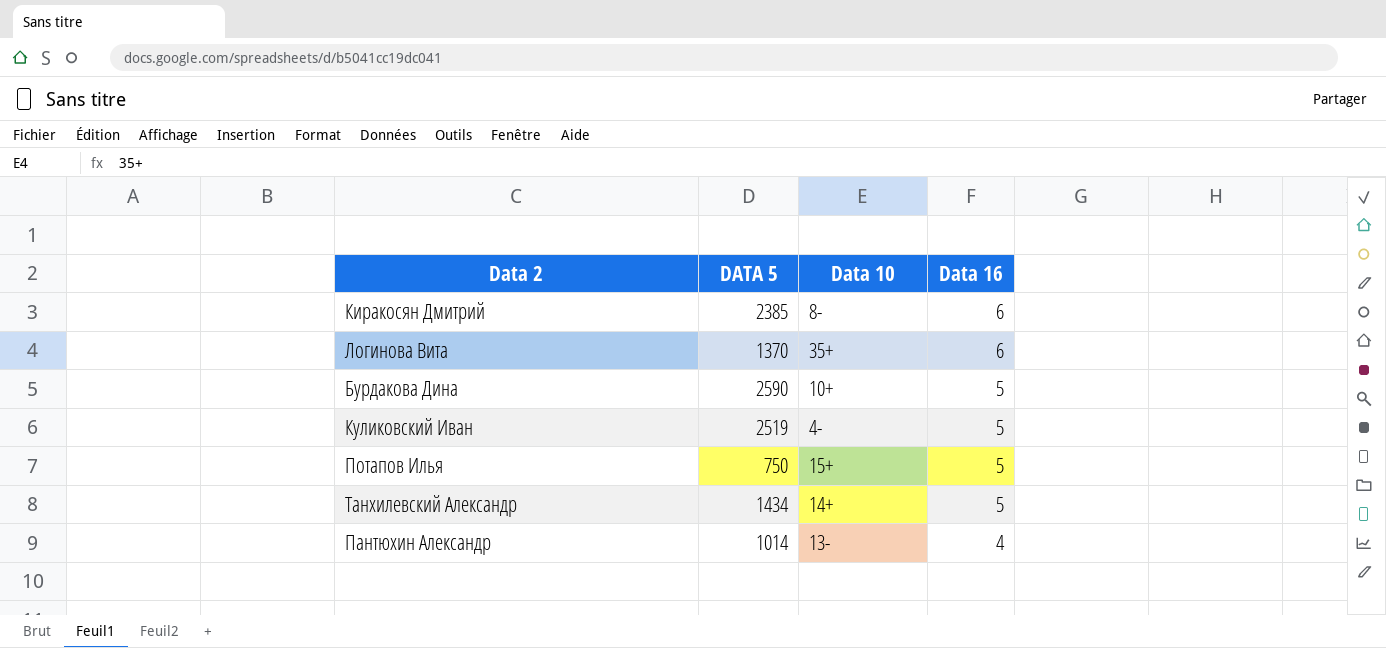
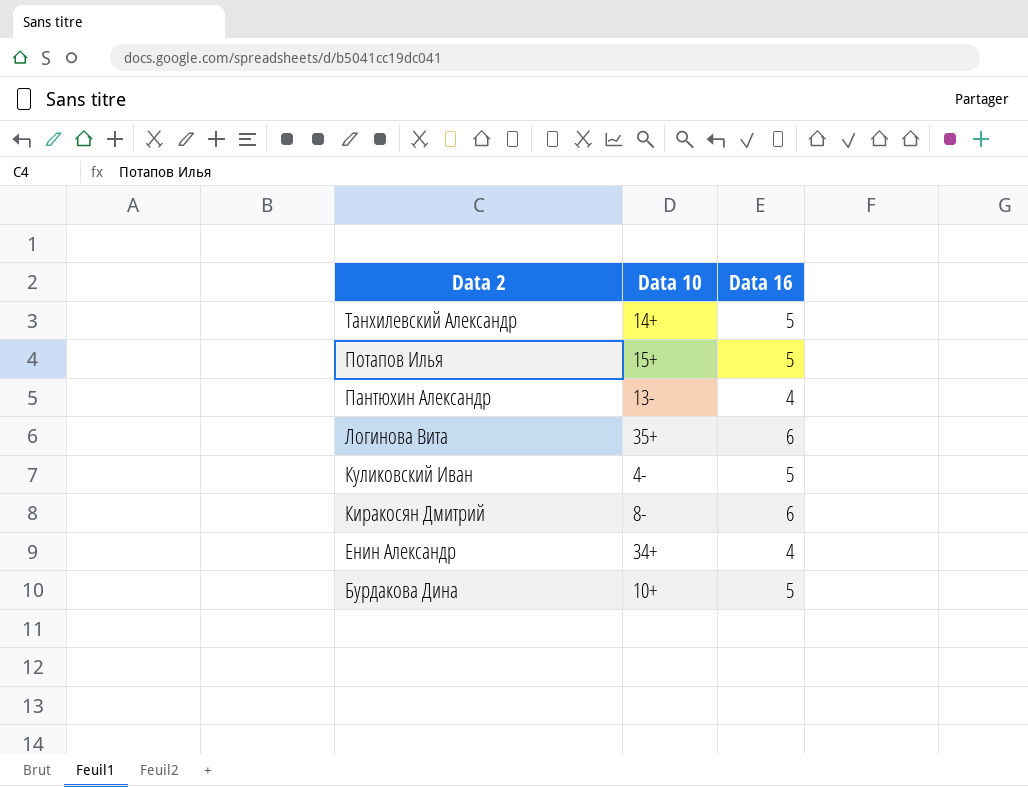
row order: Data 16 descending -> Data 2 descending
column DATA 5 | position: 2 -> none
row Енин Александр: none -> 34+ | 4

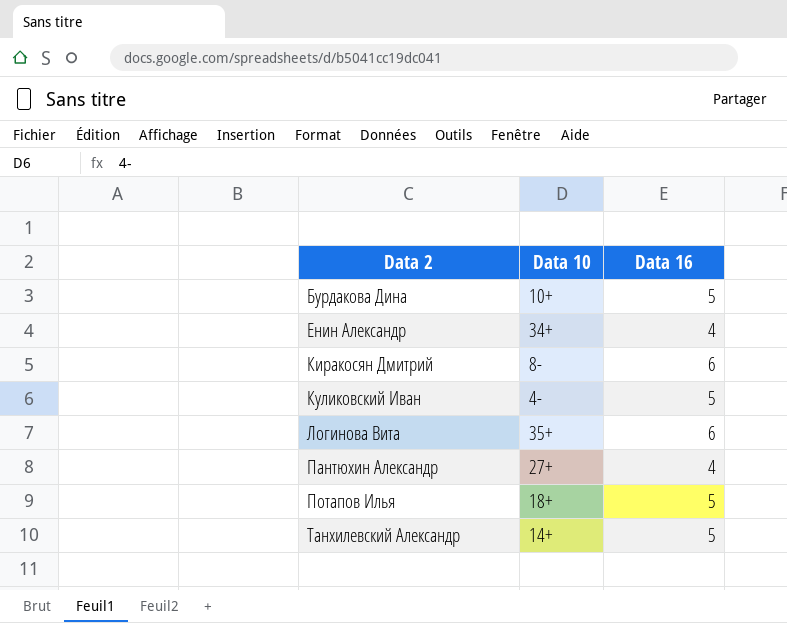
row order: Data 2 descending -> Data 2 ascending
Пантюхин Александр | Data 10: 13- -> 27+
Потапов Илья | Data 10: 15+ -> 18+

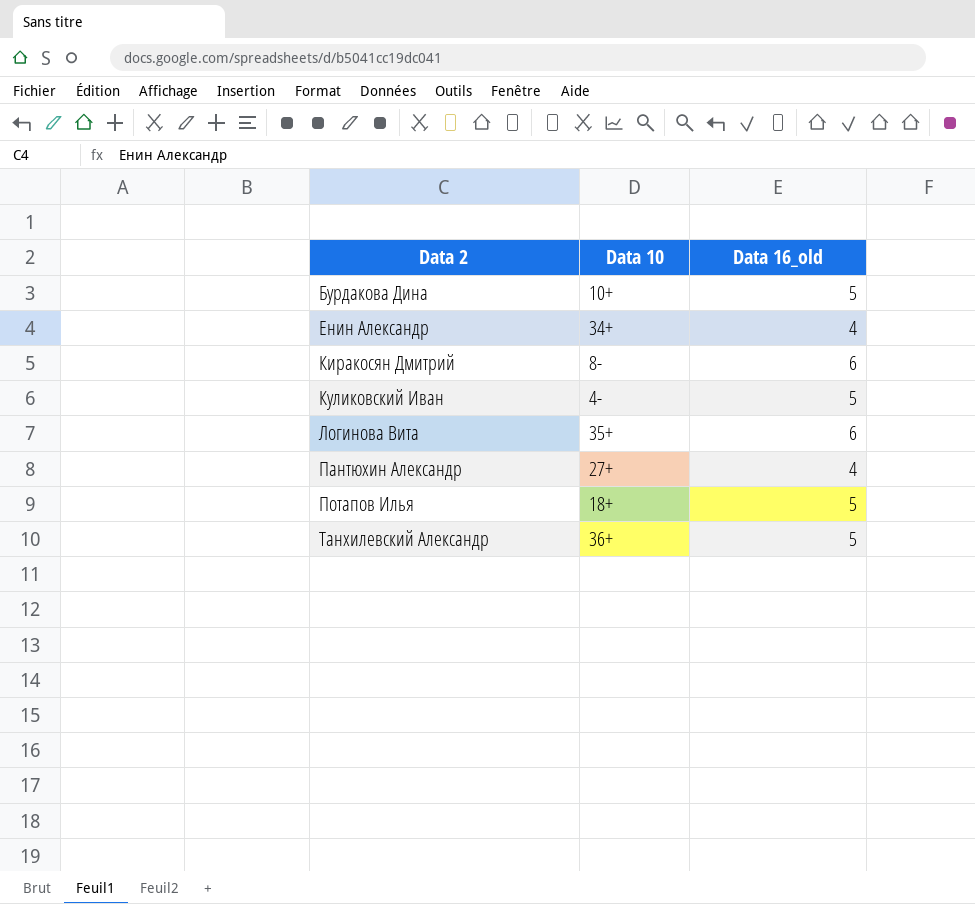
column name: Data 16 -> Data 16_old
Танхилевский Александр | Data 10: 14+ -> 36+

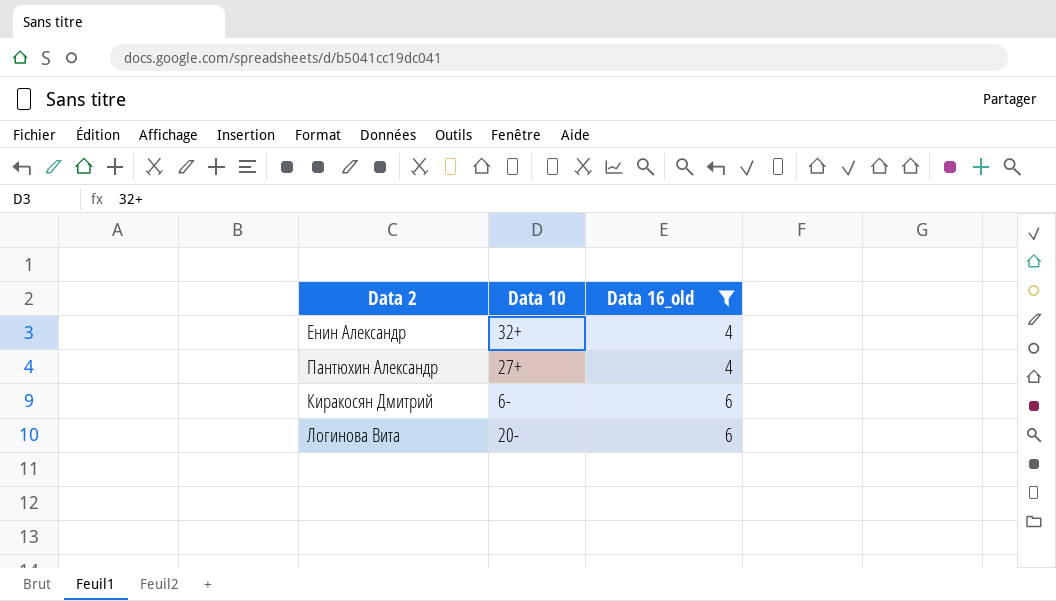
filter: none -> Data 16_old != 5
row order: Data 2 ascending -> Data 16_old ascending
Енин Александр | Data 10: 34+ -> 32+
Киракосян Дмитрий | Data 10: 8- -> 6-
Логинова Вита | Data 10: 35+ -> 20-

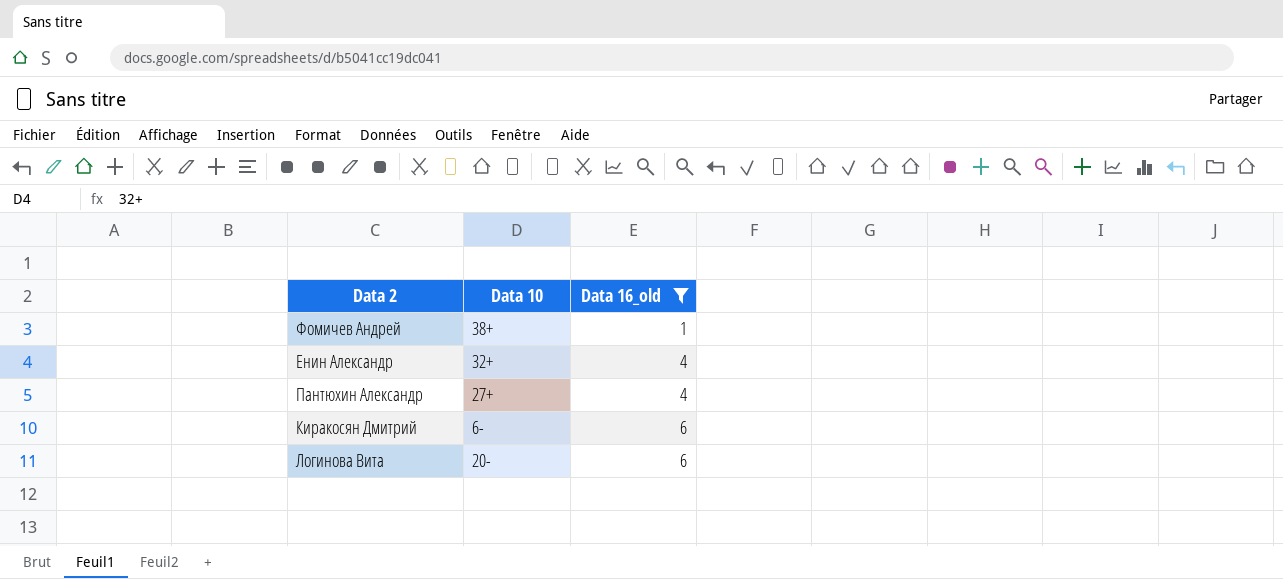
row Фомичев Андрей: none -> 38+ | 1

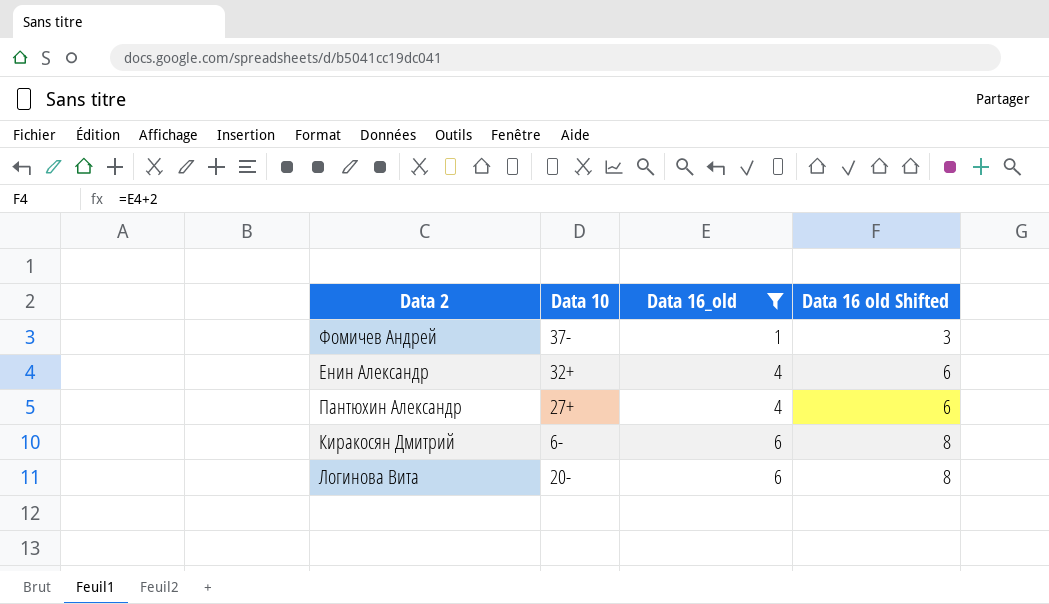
column Data 16 old Shifted | formula: none -> [Data 16_old] + 2
Фомичев Андрей | Data 10: 38+ -> 37-

